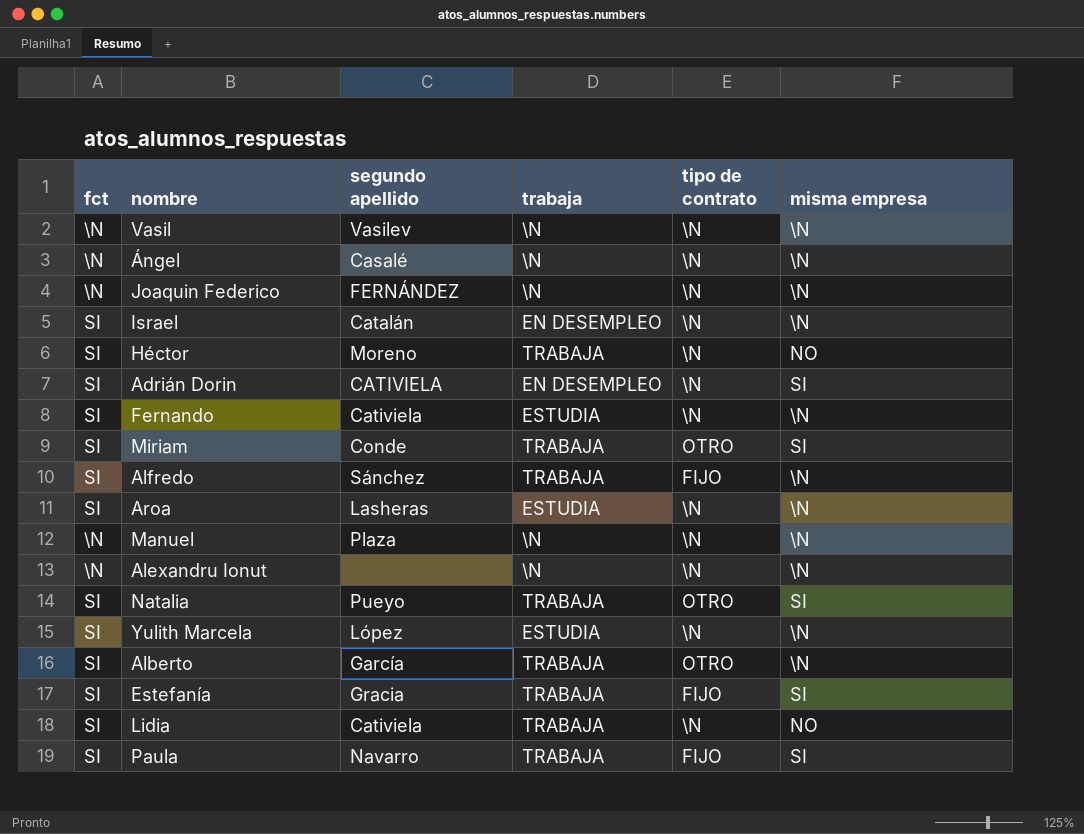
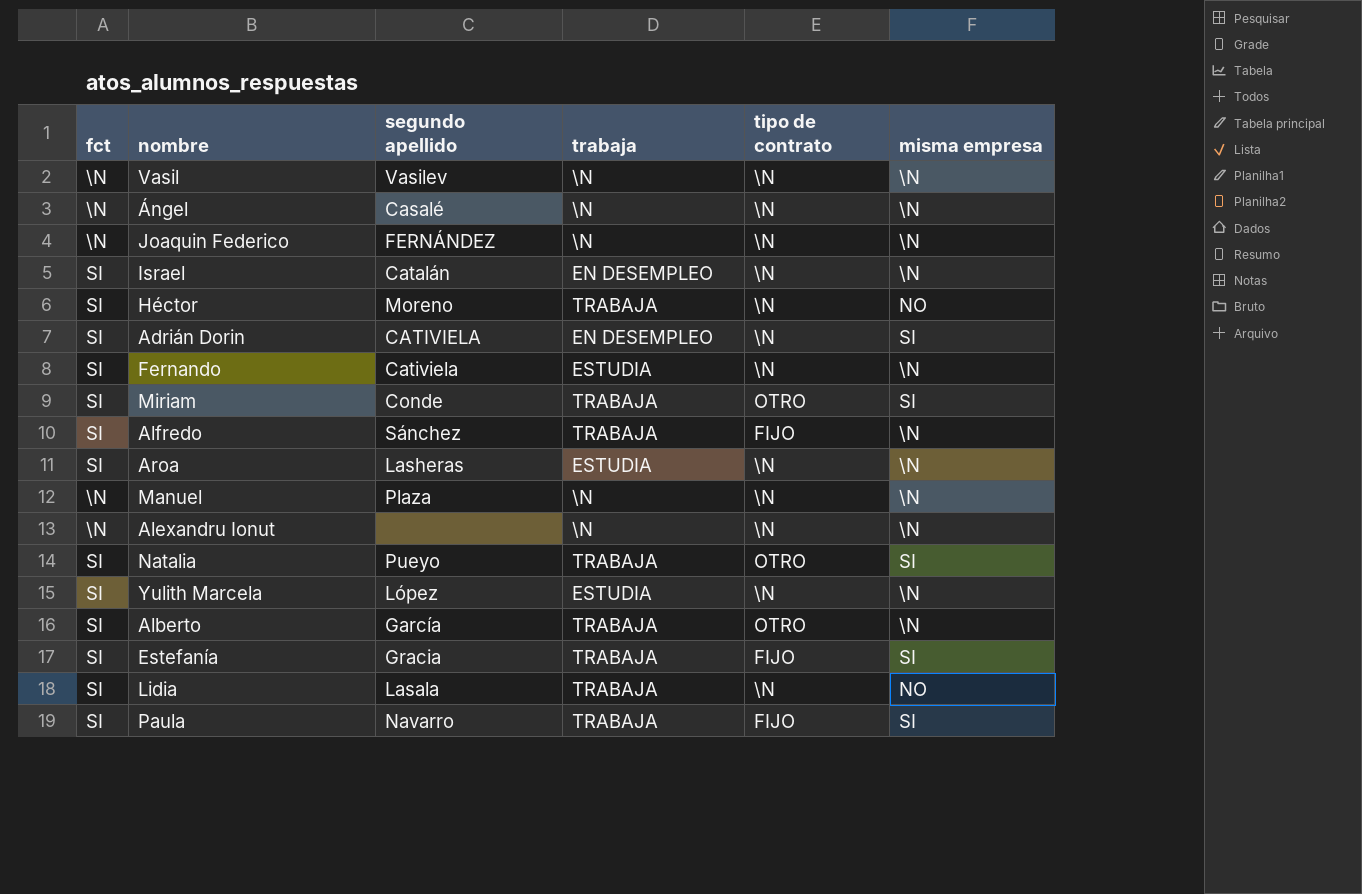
Lidia | segundo apellido: Cativiela -> Lasala

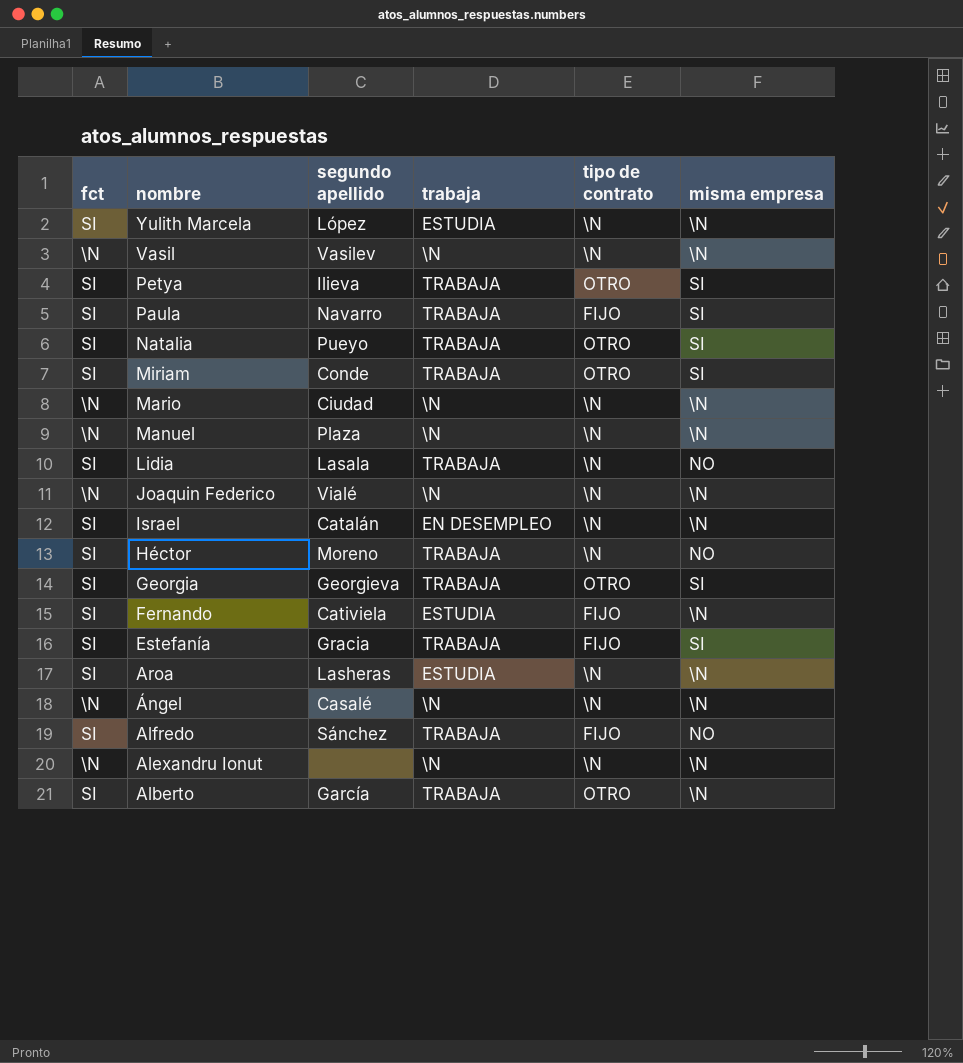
row order: none -> nombre descending
row Adrián Dorin: SI | CATIVIELA | EN DESEMPLEO | \N | SI -> none
row Petya: none -> SI | Ilieva | TRABAJA | OTRO | SI
row Mario: none -> \N | Ciudad | \N | \N | \N
Joaquin Federico | segundo apellido: FERNÁNDEZ -> Vialé
row Georgia: none -> SI | Georgieva | TRABAJA | OTRO | SI
Fernando | tipo de contrato: \N -> FIJO
Alfredo | misma empresa: \N -> NO

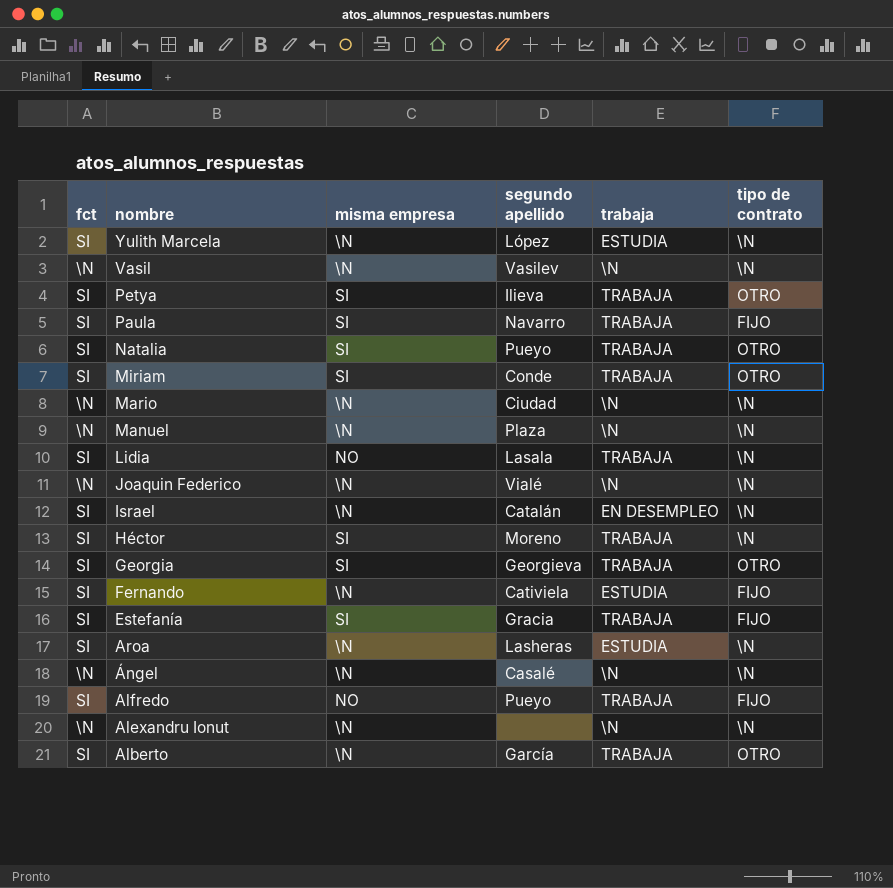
column misma empresa | position: 6 -> 3
Héctor | misma empresa: NO -> SI
Alfredo | segundo apellido: Sánchez -> Pueyo

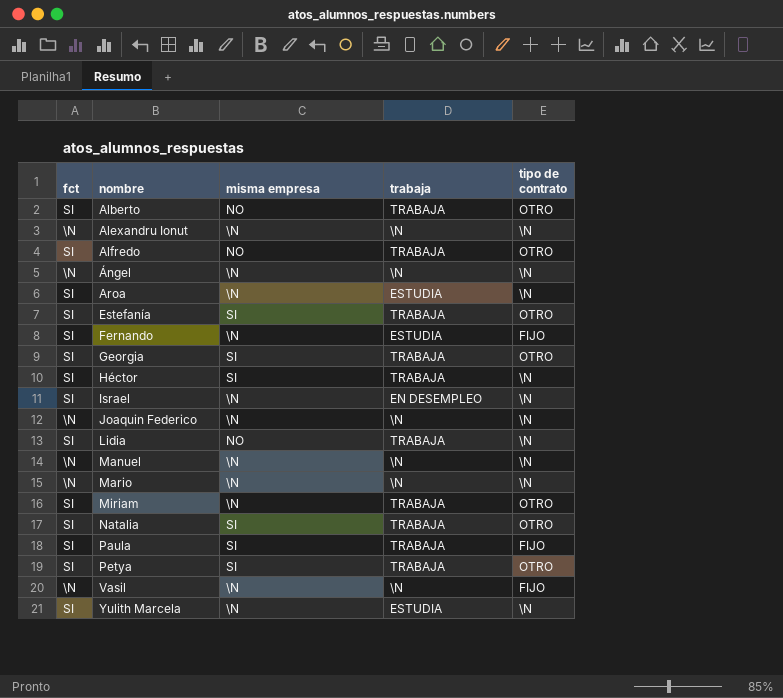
row order: nombre descending -> nombre ascending
column segundo apellido | position: 4 -> none
Alberto | misma empresa: \N -> NO
Alfredo | tipo de contrato: FIJO -> OTRO
Estefanía | tipo de contrato: FIJO -> OTRO
Miriam | misma empresa: SI -> \N
Vasil | tipo de contrato: \N -> FIJO

